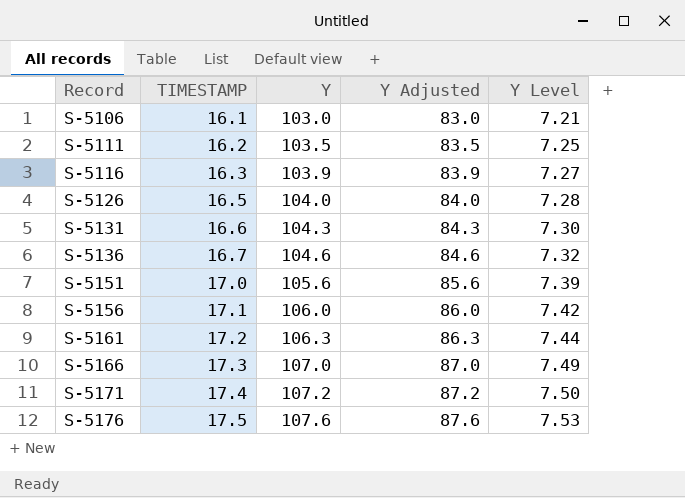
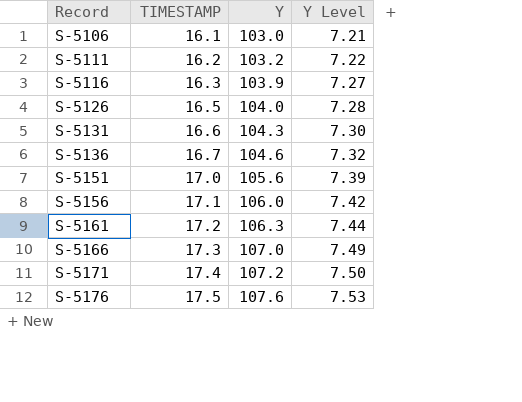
column Y Adjusted | formula: [Y] - 20 -> none
S-5111 | Y: 103.5 -> 103.2
S-5111 | Y Level: 7.25 -> 7.22

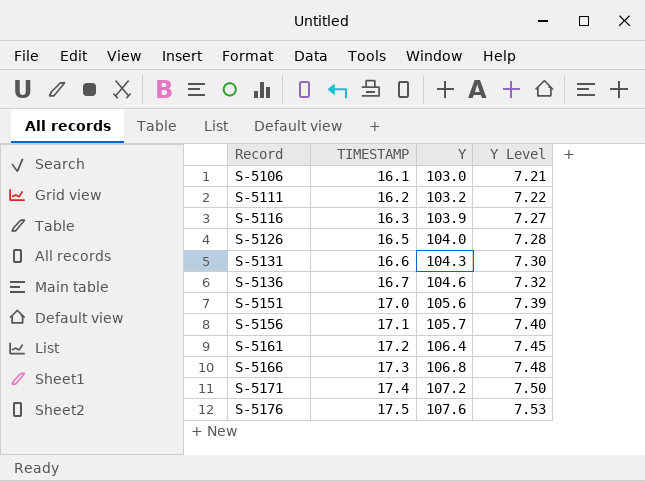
S-5156 | Y: 106.0 -> 105.7
S-5156 | Y Level: 7.42 -> 7.40
S-5161 | Y: 106.3 -> 106.4
S-5161 | Y Level: 7.44 -> 7.45
S-5166 | Y: 107.0 -> 106.8
S-5166 | Y Level: 7.49 -> 7.48

